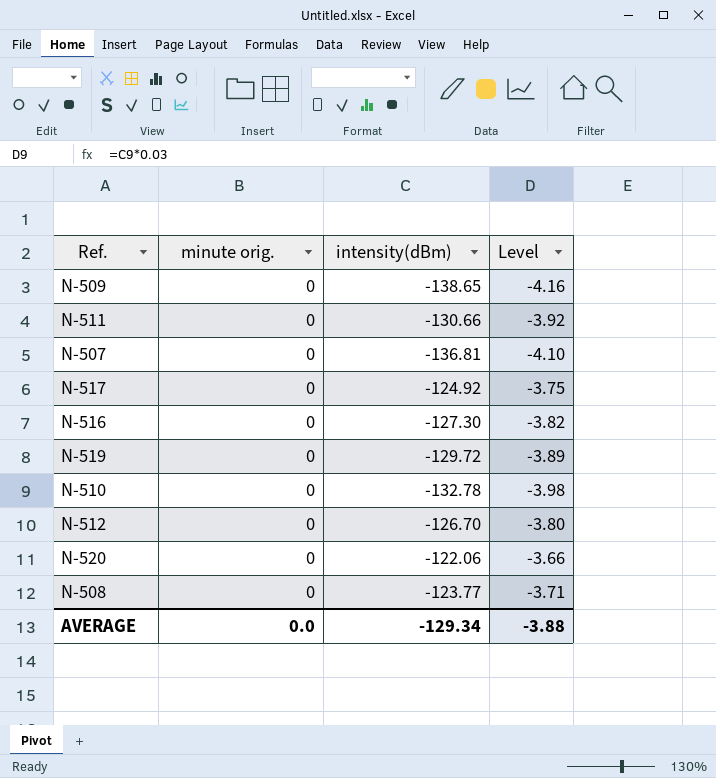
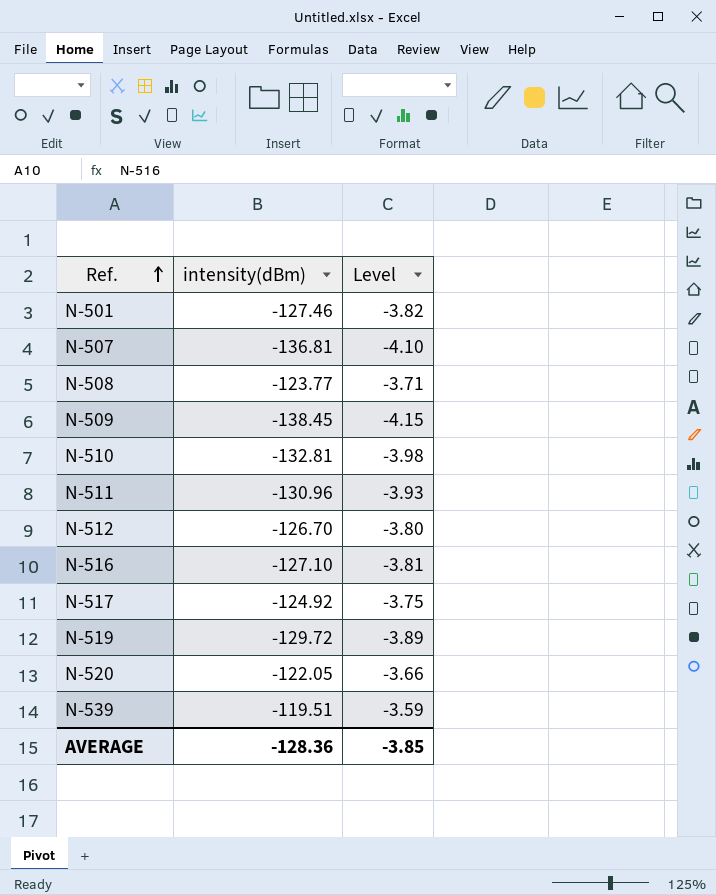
row order: none -> Ref. ascending
column minute orig. | position: 2 -> none
row N-501: none -> -127.46 | -3.82
N-509 | intensity(dBm): -138.65 -> -138.45
N-509 | Level: -4.16 -> -4.15
N-510 | intensity(dBm): -132.78 -> -132.81
N-511 | intensity(dBm): -130.66 -> -130.96
N-511 | Level: -3.92 -> -3.93
N-516 | intensity(dBm): -127.30 -> -127.10
N-516 | Level: -3.82 -> -3.81
N-520 | intensity(dBm): -122.06 -> -122.05
row N-539: none -> -119.51 | -3.59
AVERAGE | intensity(dBm): -129.34 -> -128.36
AVERAGE | Level: -3.88 -> -3.85

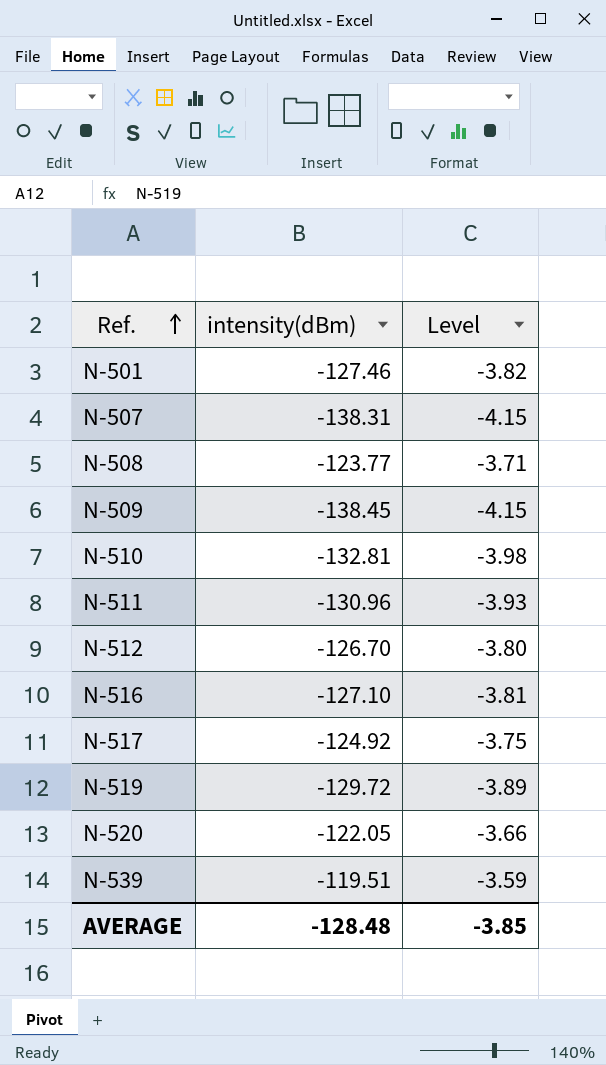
N-507 | intensity(dBm): -136.81 -> -138.31
N-507 | Level: -4.10 -> -4.15
AVERAGE | intensity(dBm): -128.36 -> -128.48

